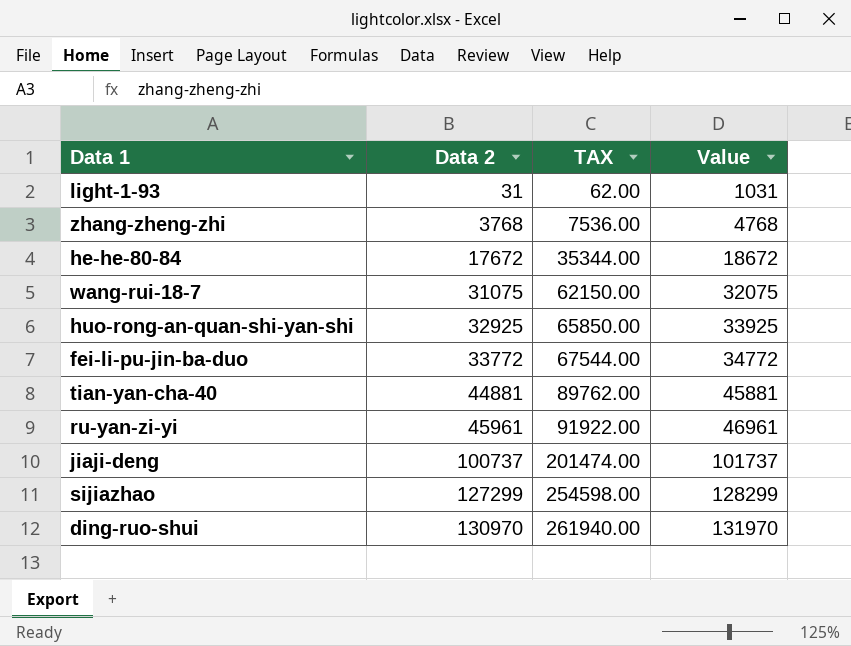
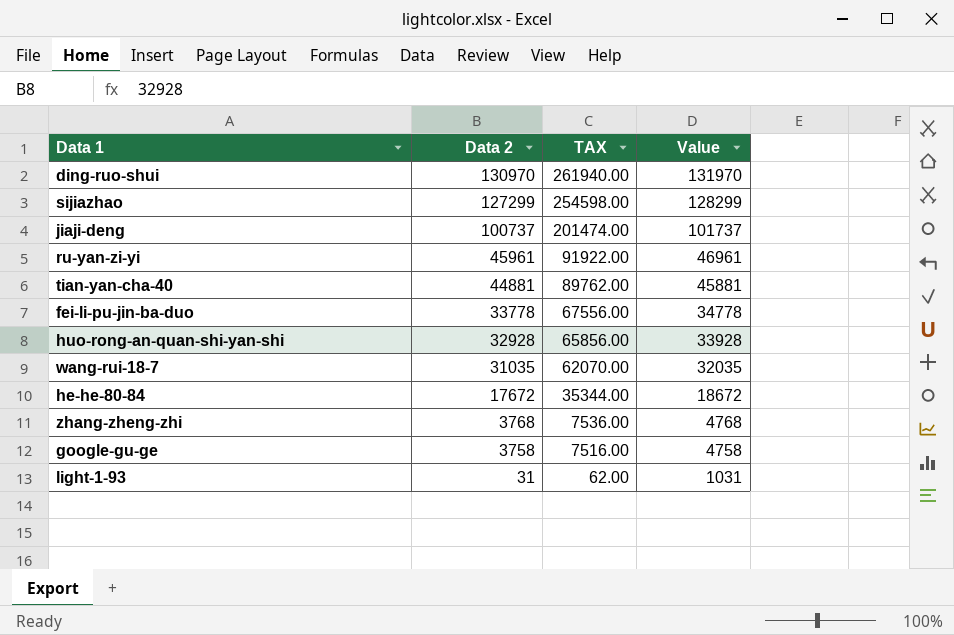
row order: Data 2 ascending -> Data 2 descending
fei-li-pu-jin-ba-duo | Data 2: 33772 -> 33778
fei-li-pu-jin-ba-duo | TAX: 67544.00 -> 67556.00
fei-li-pu-jin-ba-duo | Value: 34772 -> 34778
huo-rong-an-quan-shi-yan-shi | Data 2: 32925 -> 32928
huo-rong-an-quan-shi-yan-shi | TAX: 65850.00 -> 65856.00
huo-rong-an-quan-shi-yan-shi | Value: 33925 -> 33928
wang-rui-18-7 | Data 2: 31075 -> 31035
wang-rui-18-7 | TAX: 62150.00 -> 62070.00
wang-rui-18-7 | Value: 32075 -> 32035
row google-gu-ge: none -> 3758 | 7516.00 | 4758

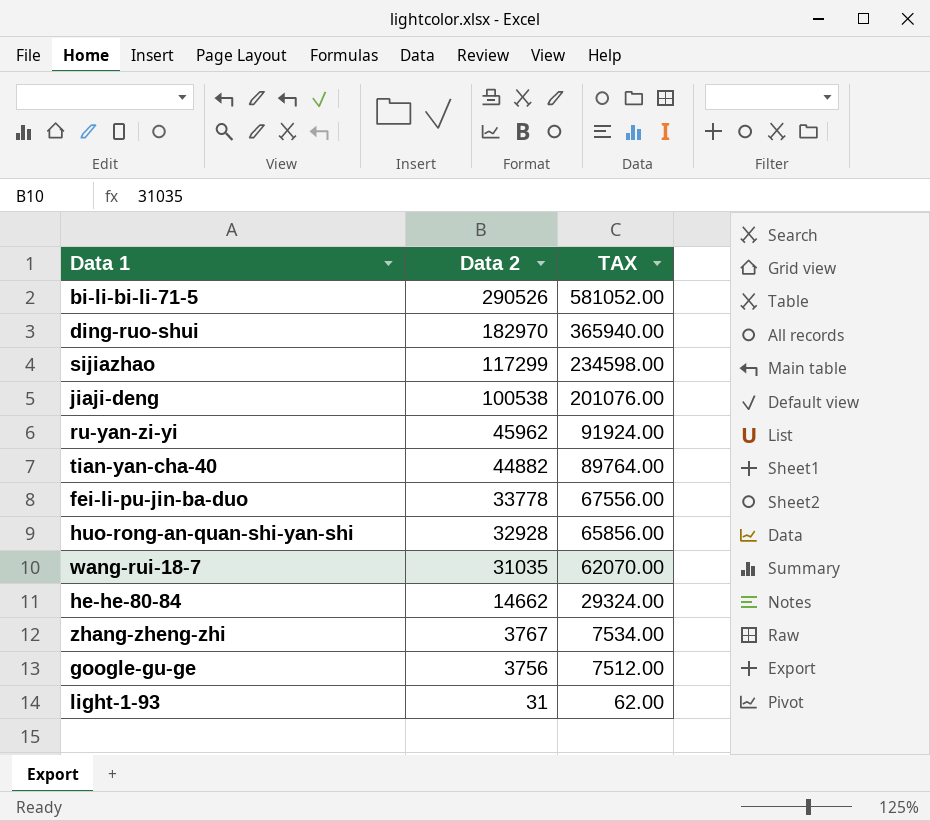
column Value | formula: [Data 2] + 1000 -> none
row bi-li-bi-li-71-5: none -> 290526 | 581052.00
ding-ruo-shui | Data 2: 130970 -> 182970
ding-ruo-shui | TAX: 261940.00 -> 365940.00
sijiazhao | Data 2: 127299 -> 117299
sijiazhao | TAX: 254598.00 -> 234598.00
jiaji-deng | Data 2: 100737 -> 100538
jiaji-deng | TAX: 201474.00 -> 201076.00
ru-yan-zi-yi | Data 2: 45961 -> 45962
ru-yan-zi-yi | TAX: 91922.00 -> 91924.00
tian-yan-cha-40 | Data 2: 44881 -> 44882
tian-yan-cha-40 | TAX: 89762.00 -> 89764.00
he-he-80-84 | Data 2: 17672 -> 14662
he-he-80-84 | TAX: 35344.00 -> 29324.00
zhang-zheng-zhi | Data 2: 3768 -> 3767
zhang-zheng-zhi | TAX: 7536.00 -> 7534.00
google-gu-ge | Data 2: 3758 -> 3756
google-gu-ge | TAX: 7516.00 -> 7512.00

